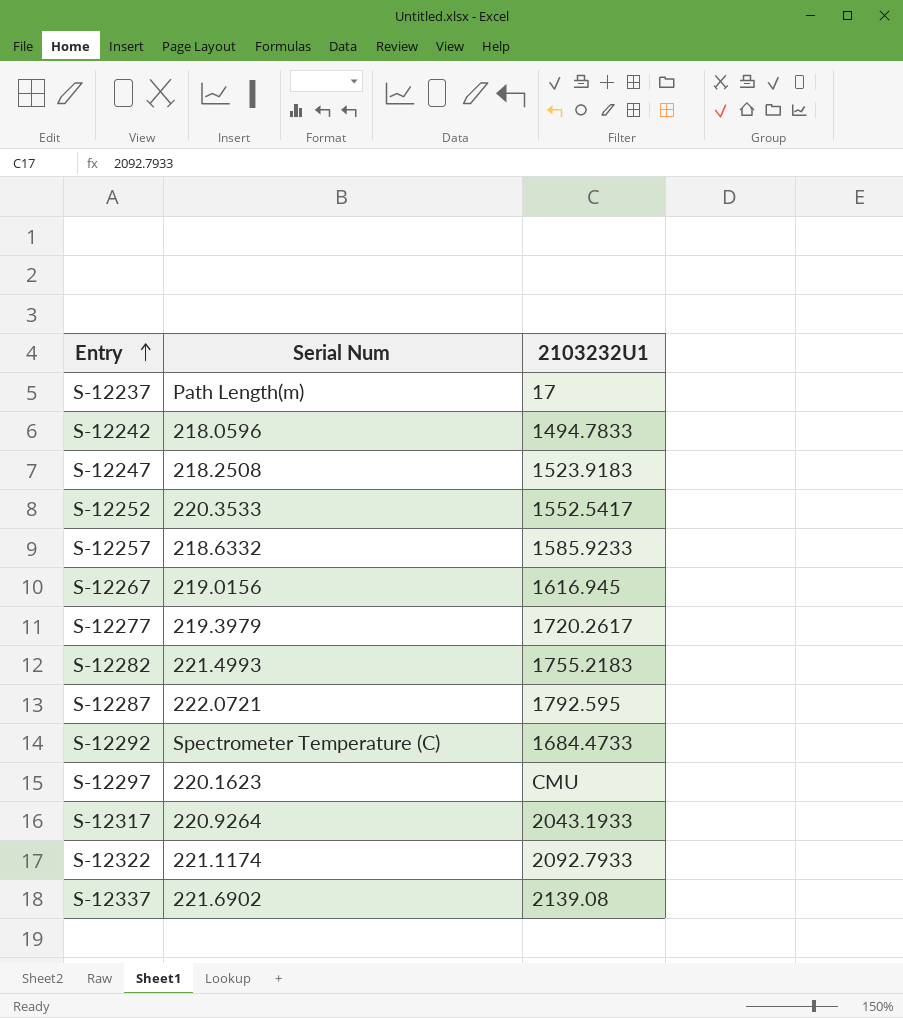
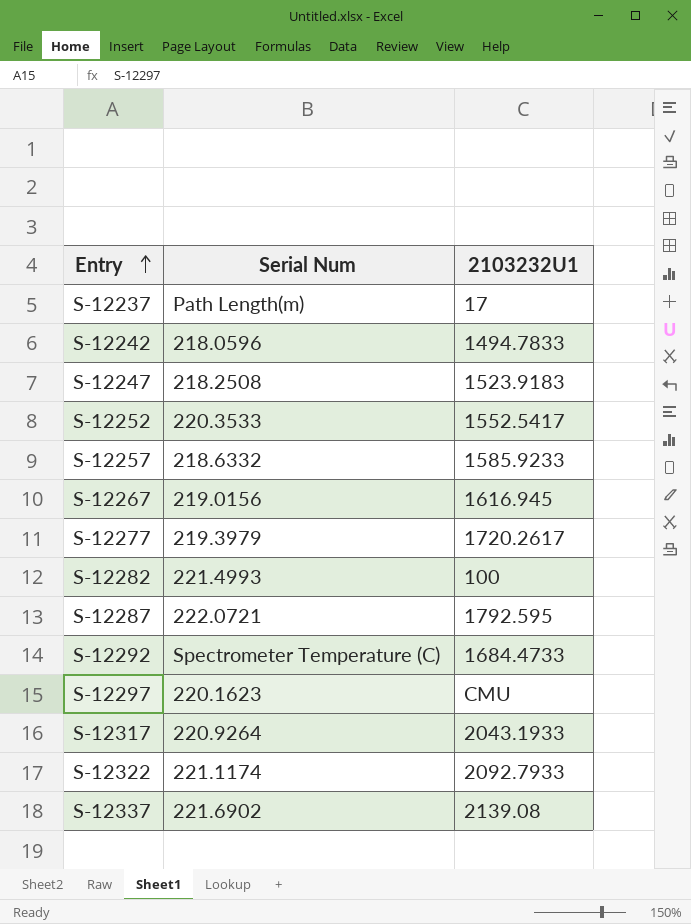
S-12282 | 2103232U1: 1755.2183 -> 100

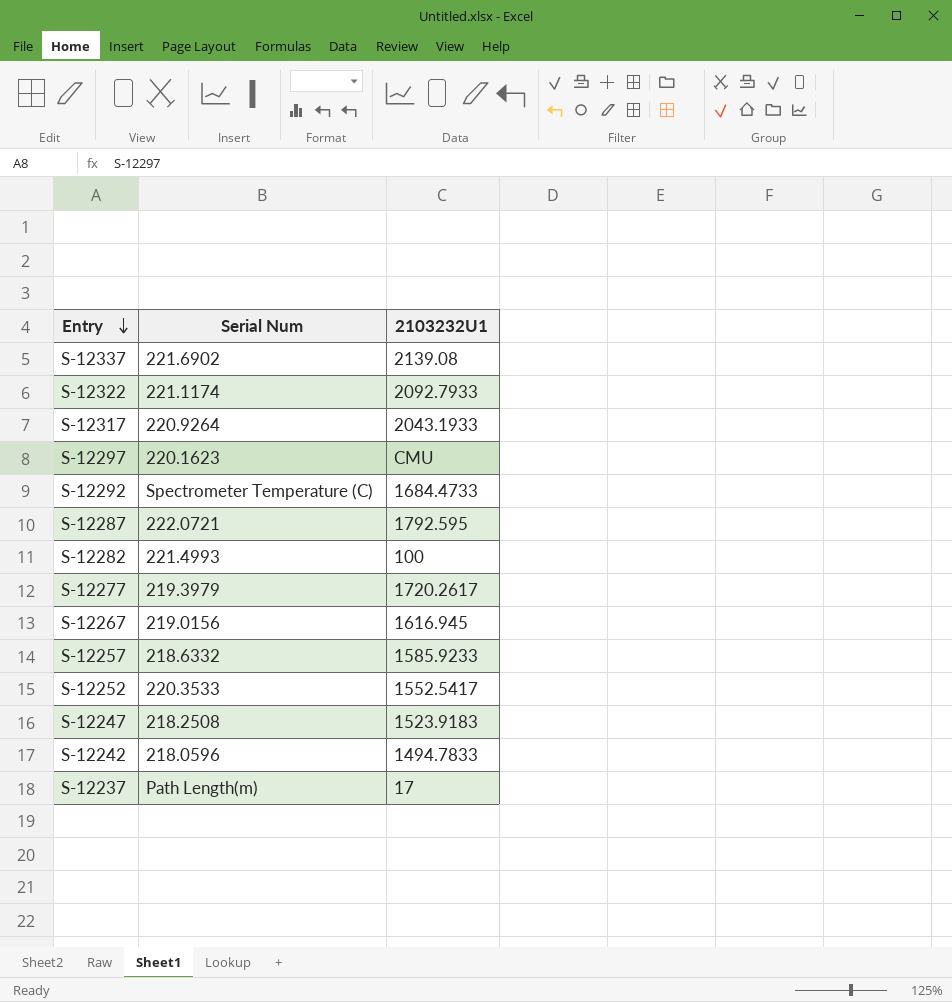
row order: Entry ascending -> Entry descending

